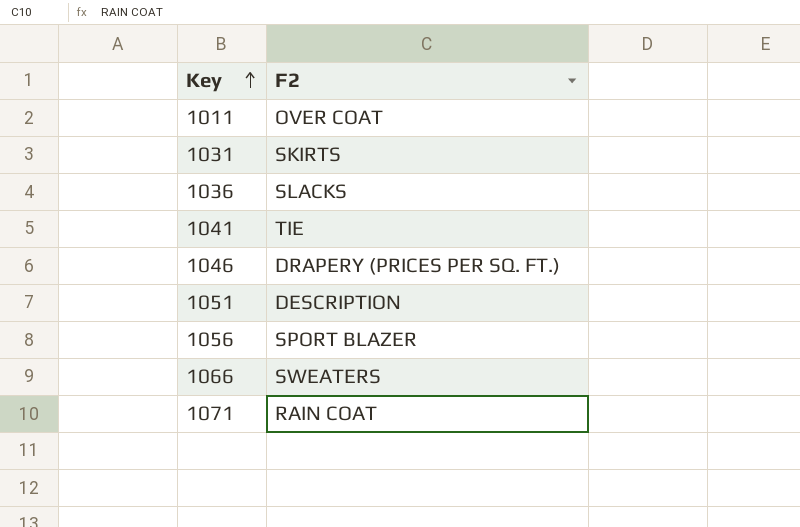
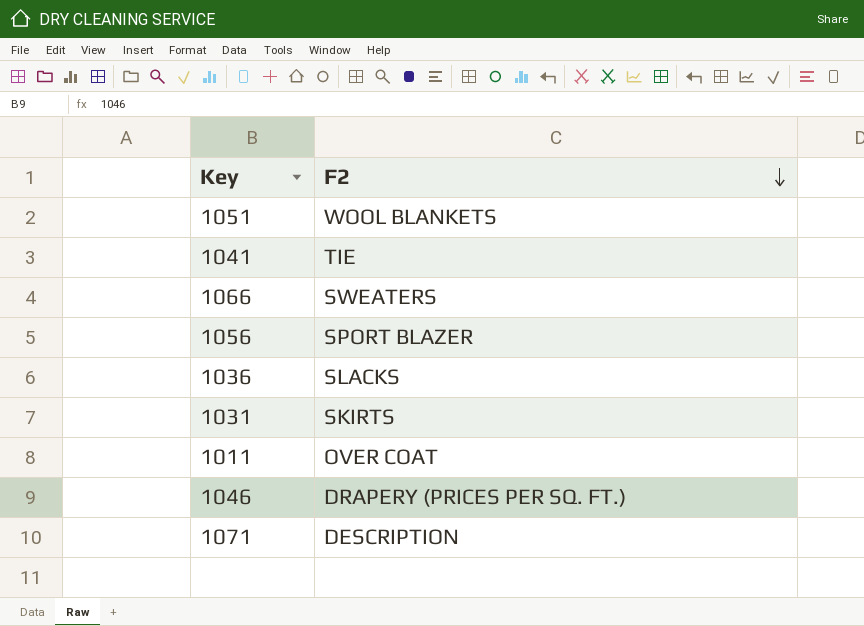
row order: Key ascending -> F2 descending
1051 | F2: DESCRIPTION -> WOOL BLANKETS
1071 | F2: RAIN COAT -> DESCRIPTION

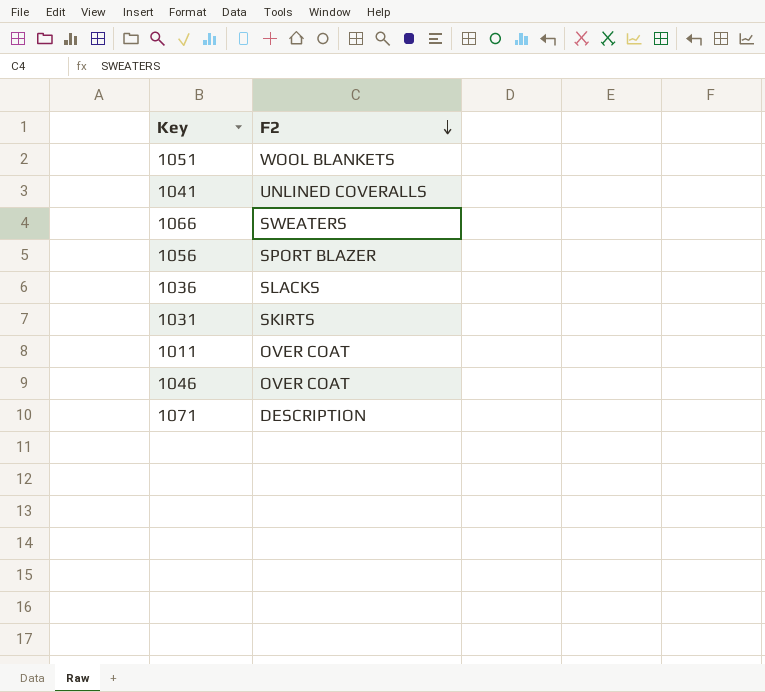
1041 | F2: TIE -> UNLINED COVERALLS
1046 | F2: DRAPERY (PRICES PER SQ. FT.) -> OVER COAT

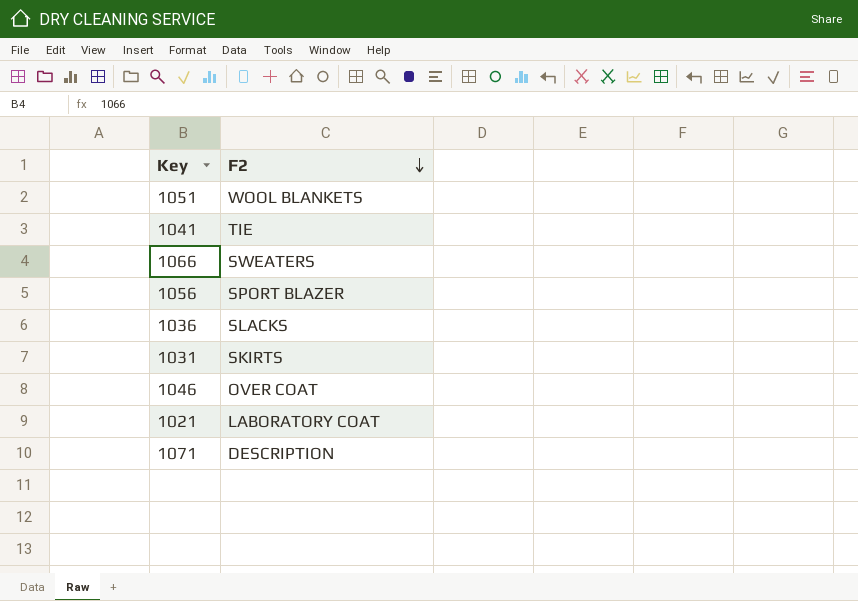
row 1011: OVER COAT -> none
1041 | F2: UNLINED COVERALLS -> TIE
row 1021: none -> LABORATORY COAT

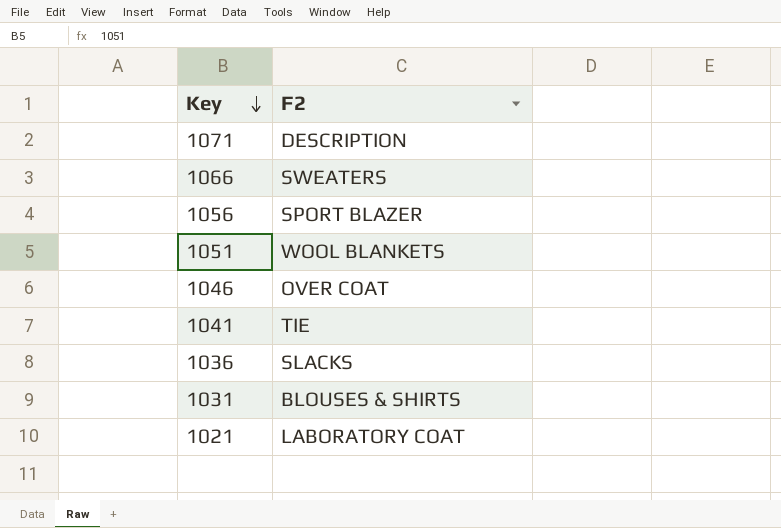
row order: F2 descending -> Key descending
1031 | F2: SKIRTS -> BLOUSES & SHIRTS

